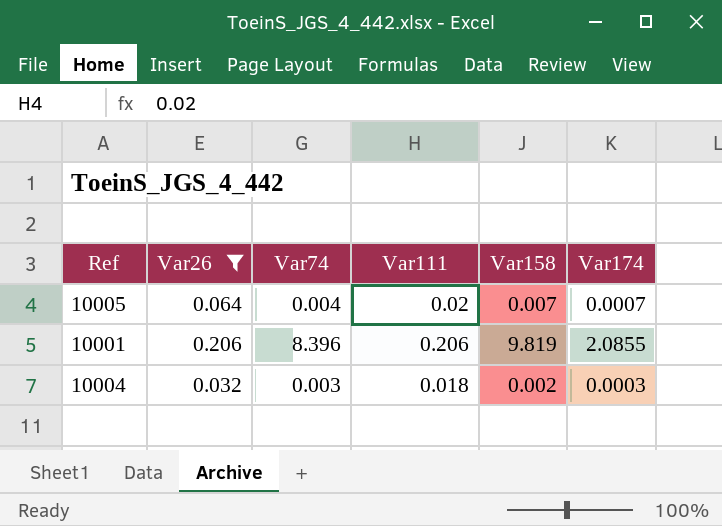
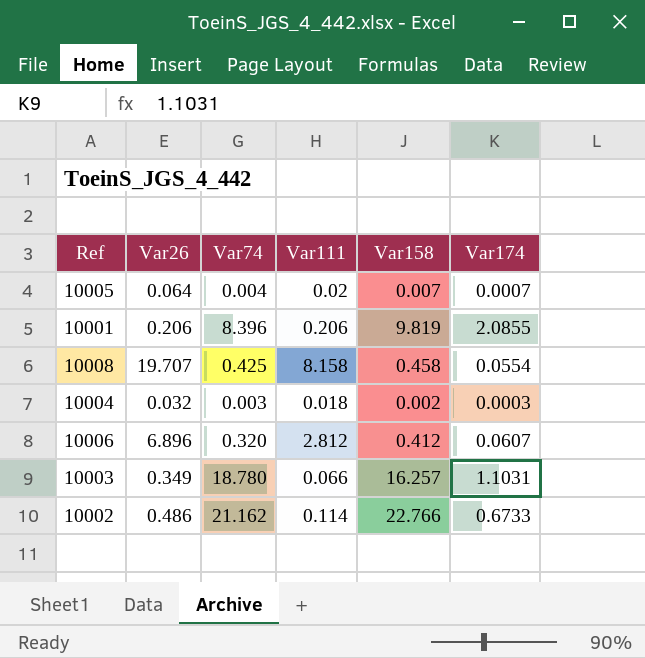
filter: Var26 <= 0.206 -> none

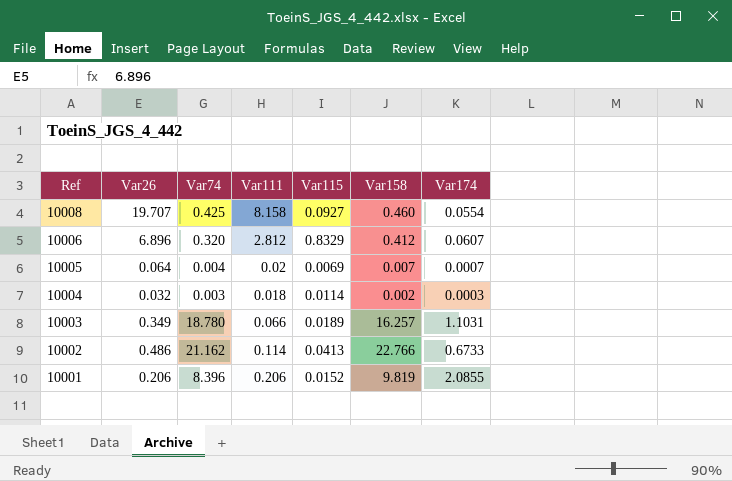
row order: none -> Ref descending
column Var115 | position: none -> 5
10008 | Var158: 0.458 -> 0.460

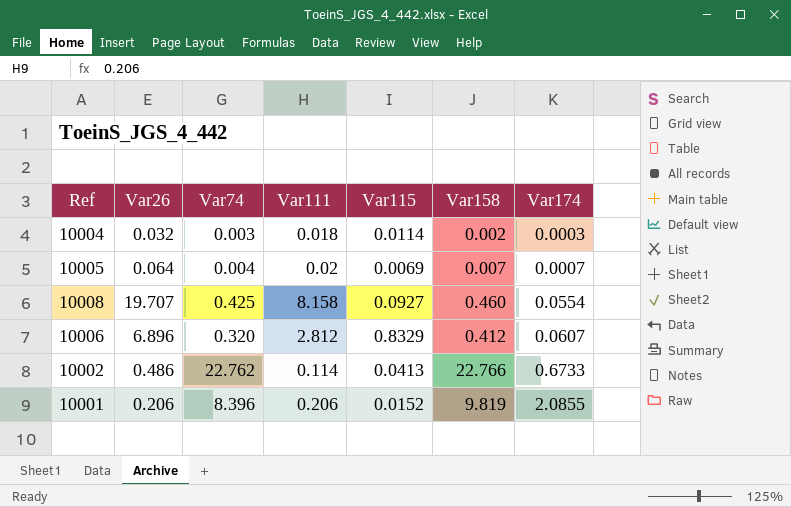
row order: Ref descending -> Var174 ascending
row 10003: 0.349 | 18.780 | 0.066 | 0.0189 | 16.257 | 1.1031 -> none
10002 | Var74: 21.162 -> 22.762

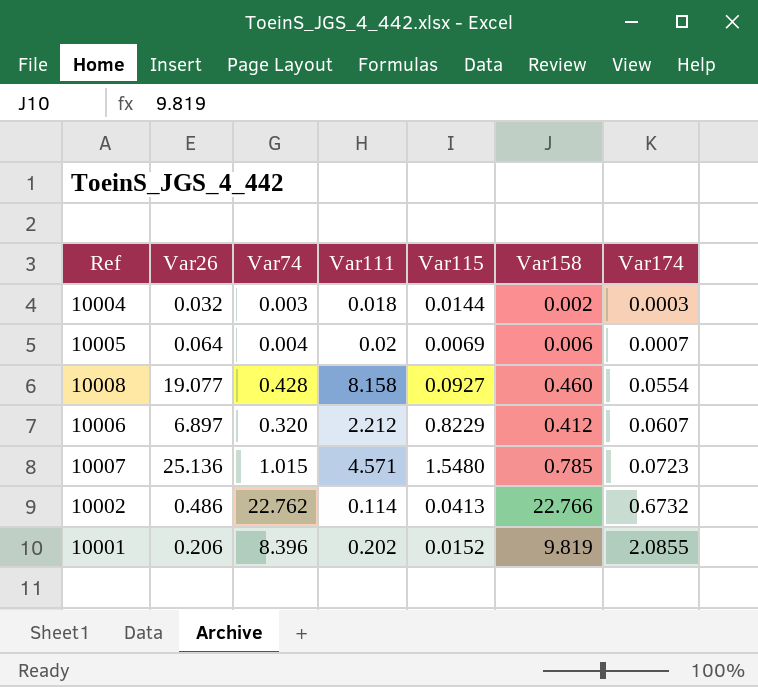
10004 | Var115: 0.0114 -> 0.0144
10005 | Var158: 0.007 -> 0.006
10008 | Var26: 19.707 -> 19.077
10008 | Var74: 0.425 -> 0.428
10006 | Var26: 6.896 -> 6.897
10006 | Var111: 2.812 -> 2.212
10006 | Var115: 0.8329 -> 0.8229
row 10007: none -> 25.136 | 1.015 | 4.571 | 1.5480 | 0.785 | 0.0723
10002 | Var174: 0.6733 -> 0.6732
10001 | Var111: 0.206 -> 0.202

